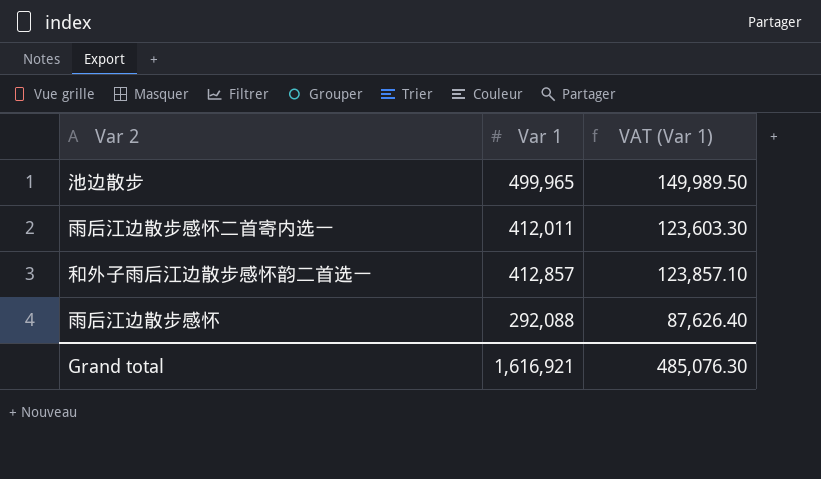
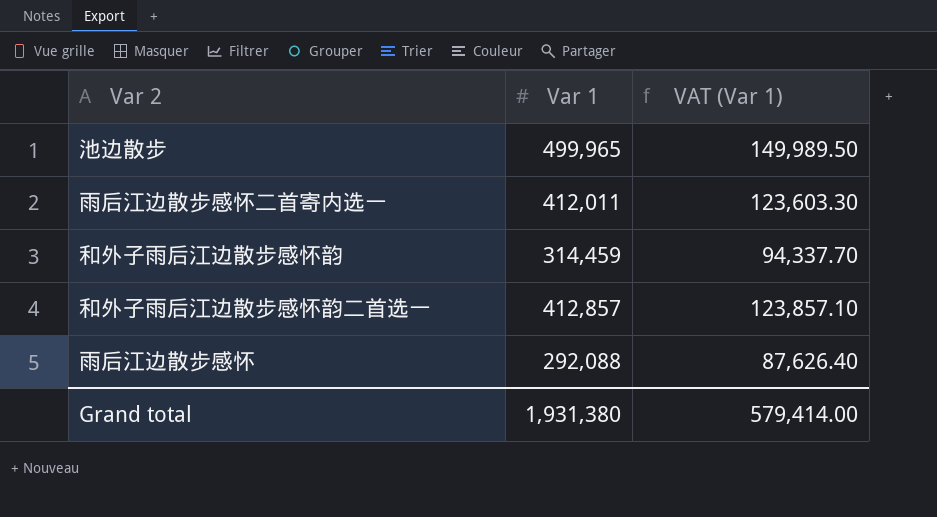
row 和外子雨后江边散步感怀韵: none -> 314,459 | 94,337.70
Grand total | Var 1: 1,616,921 -> 1,931,380
Grand total | VAT (Var 1): 485,076.30 -> 579,414.00

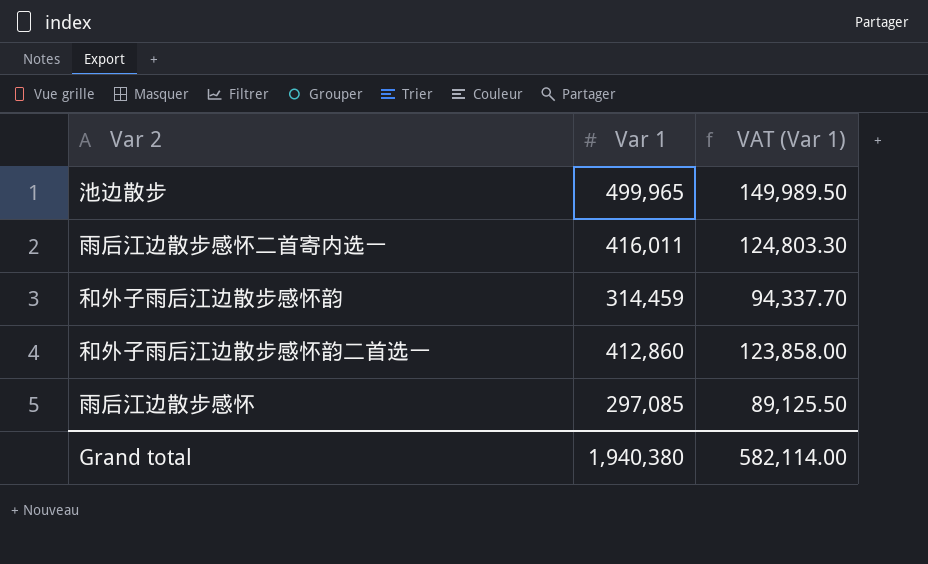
雨后江边散步感怀二首寄内选一 | Var 1: 412,011 -> 416,011
雨后江边散步感怀二首寄内选一 | VAT (Var 1): 123,603.30 -> 124,803.30
和外子雨后江边散步感怀韵二首选一 | Var 1: 412,857 -> 412,860
和外子雨后江边散步感怀韵二首选一 | VAT (Var 1): 123,857.10 -> 123,858.00
雨后江边散步感怀 | Var 1: 292,088 -> 297,085
雨后江边散步感怀 | VAT (Var 1): 87,626.40 -> 89,125.50
Grand total | Var 1: 1,931,380 -> 1,940,380
Grand total | VAT (Var 1): 579,414.00 -> 582,114.00

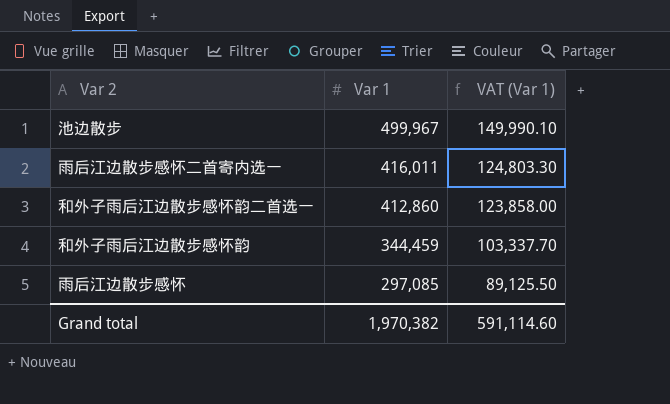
row order: none -> Var 1 descending
池边散步 | Var 1: 499,965 -> 499,967
池边散步 | VAT (Var 1): 149,989.50 -> 149,990.10
和外子雨后江边散步感怀韵 | Var 1: 314,459 -> 344,459
和外子雨后江边散步感怀韵 | VAT (Var 1): 94,337.70 -> 103,337.70
Grand total | Var 1: 1,940,380 -> 1,970,382
Grand total | VAT (Var 1): 582,114.00 -> 591,114.60

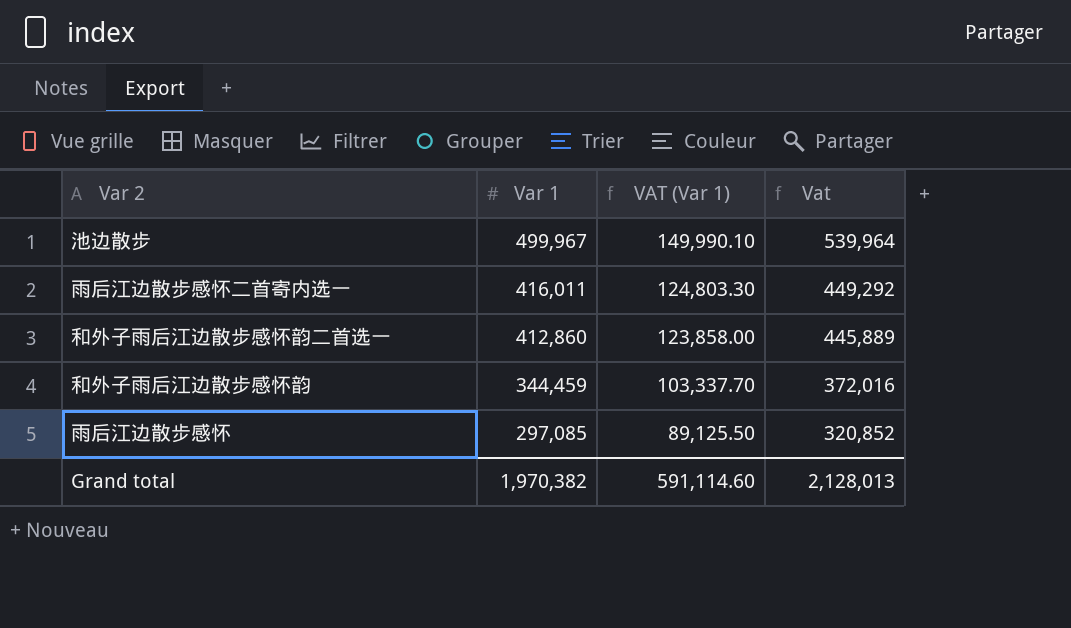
column Vat | formula: none -> [Var 1] * 1.08

